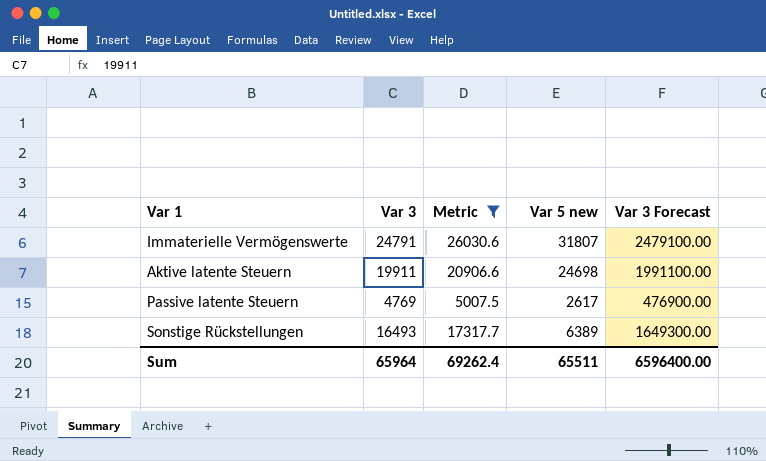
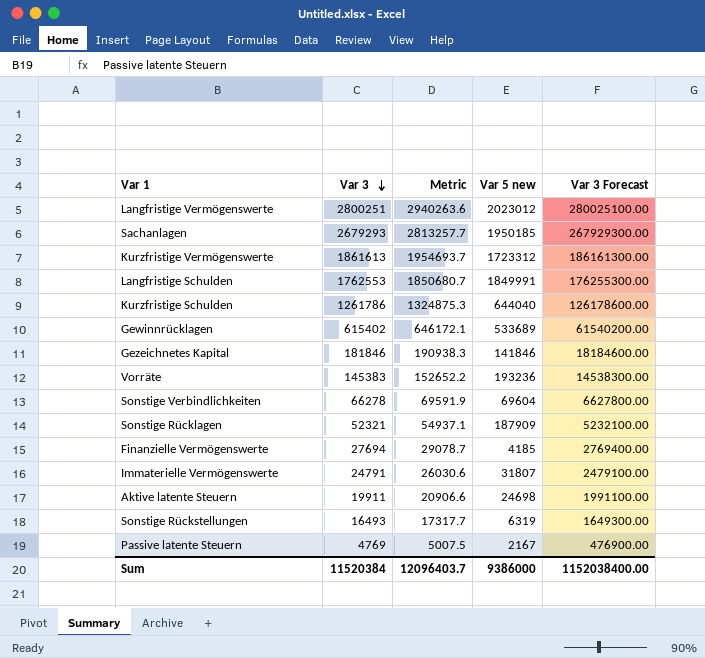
filter: Metric <= 26030.6 -> none
row order: none -> Var 3 descending
Sonstige Rückstellungen | Var 5 new: 6389 -> 6319
Passive latente Steuern | Var 5 new: 2617 -> 2167
Sum | Var 3: 65964 -> 11520384
Sum | Metric: 69262.4 -> 12096403.7
Sum | Var 5 new: 65511 -> 9386000
Sum | Var 3 Forecast: 6596400.00 -> 1152038400.00

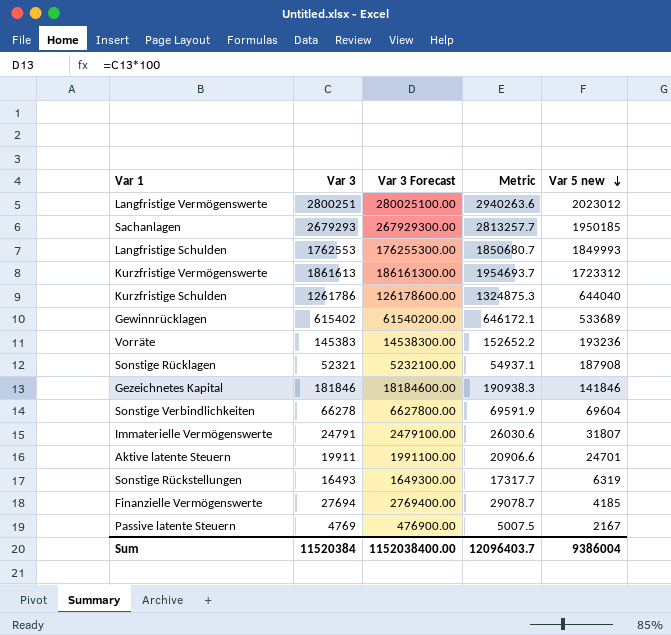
row order: Var 3 descending -> Var 5 new descending
column Var 3 Forecast | position: 5 -> 3
Langfristige Schulden | Var 5 new: 1849991 -> 1849993
Sonstige Rücklagen | Var 5 new: 187909 -> 187908
Aktive latente Steuern | Var 5 new: 24698 -> 24701
Sum | Var 5 new: 9386000 -> 9386004

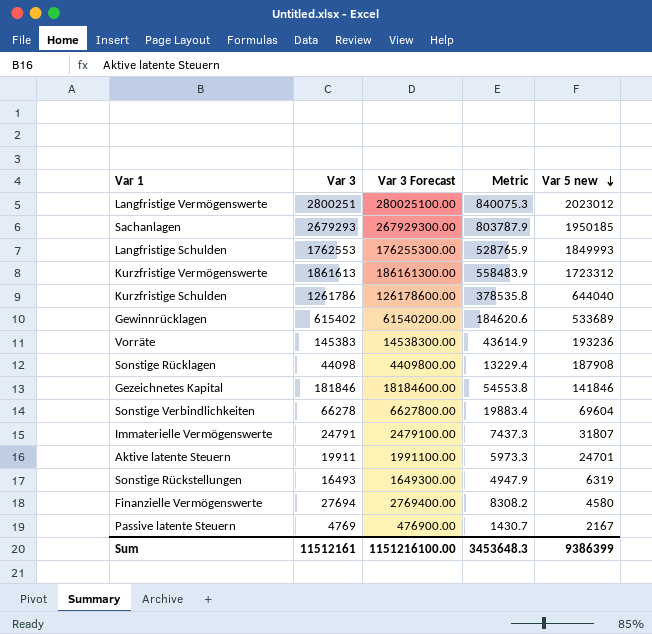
column Metric | formula: [Var 3] * 1.05 -> [Var 3] * 0.3
Sonstige Rücklagen | Var 3: 52321 -> 44098
Sonstige Rücklagen | Var 3 Forecast: 5232100.00 -> 4409800.00
Finanzielle Vermögenswerte | Var 5 new: 4185 -> 4580
Sum | Var 3: 11520384 -> 11512161
Sum | Var 3 Forecast: 1152038400.00 -> 1151216100.00
Sum | Metric: 12096403.7 -> 3453648.3
Sum | Var 5 new: 9386004 -> 9386399

